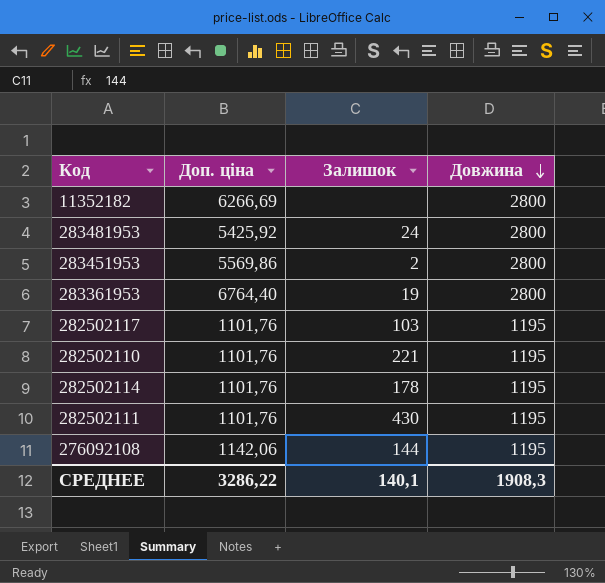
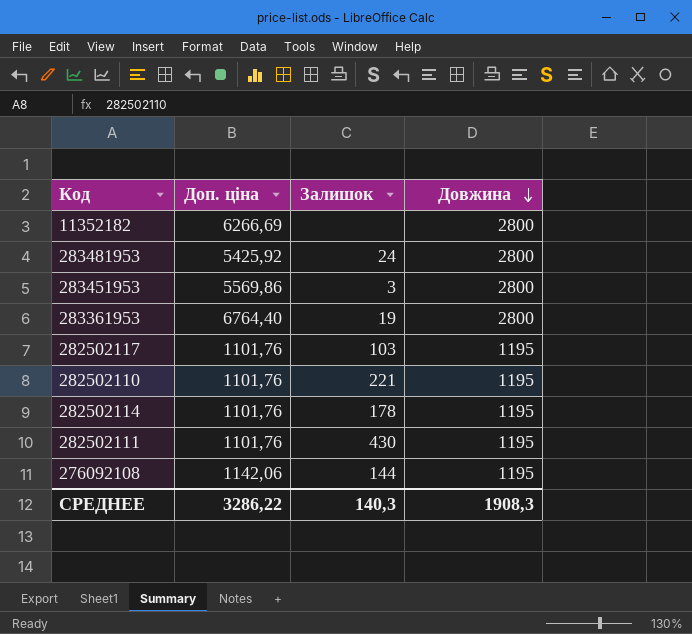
283451953 | Залишок: 2 -> 3
СРЕДНЕЕ | Залишок: 140,1 -> 140,3

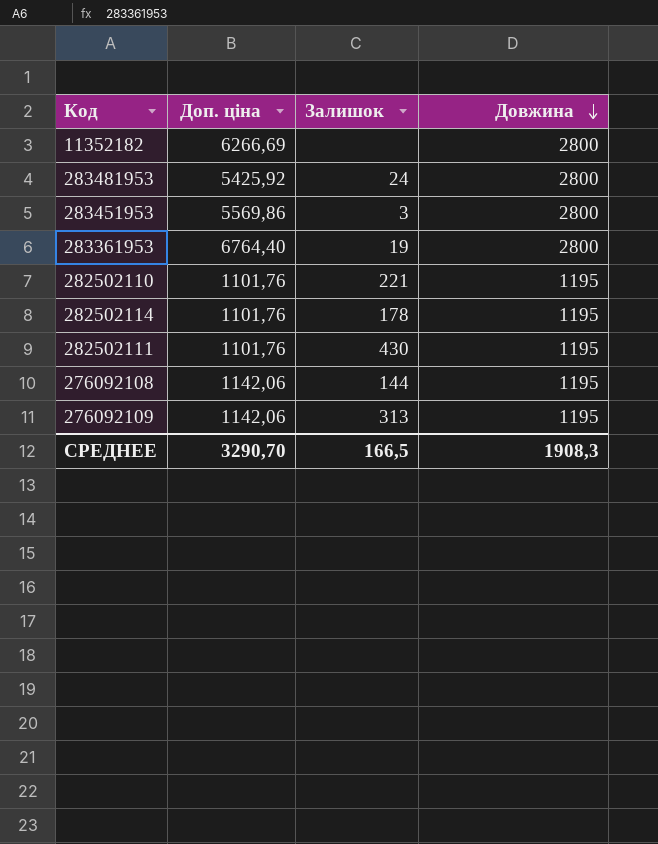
row 282502117: 1101,76 | 103 | 1195 -> none
row 276092109: none -> 1142,06 | 313 | 1195
СРЕДНЕЕ | Доп. ціна: 3286,22 -> 3290,70
СРЕДНЕЕ | Залишок: 140,3 -> 166,5

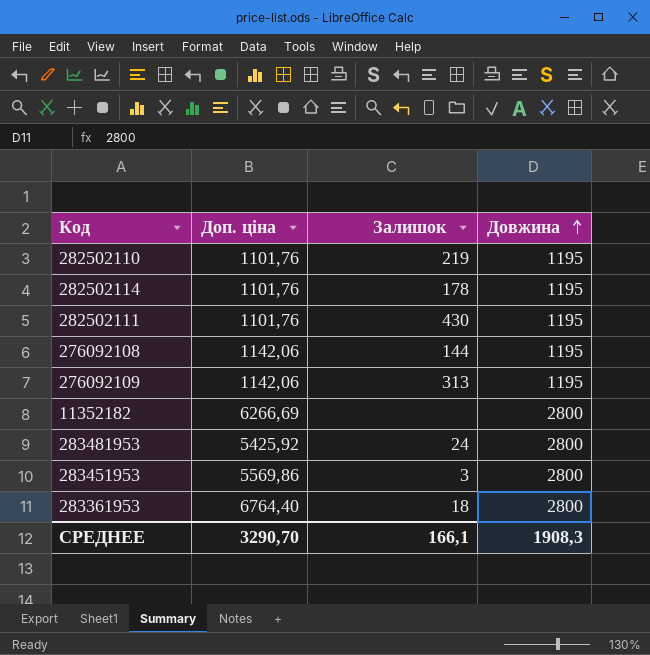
row order: Довжина descending -> Довжина ascending
282502110 | Залишок: 221 -> 219
283361953 | Залишок: 19 -> 18
СРЕДНЕЕ | Залишок: 166,5 -> 166,1

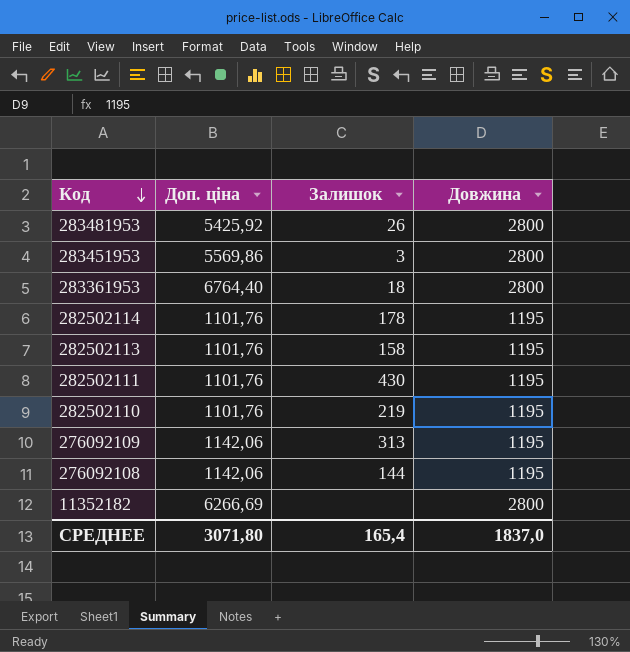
row order: Довжина ascending -> Код descending
283481953 | Залишок: 24 -> 26
row 282502113: none -> 1101,76 | 158 | 1195
СРЕДНЕЕ | Доп. ціна: 3290,70 -> 3071,80
СРЕДНЕЕ | Залишок: 166,1 -> 165,4
СРЕДНЕЕ | Довжина: 1908,3 -> 1837,0

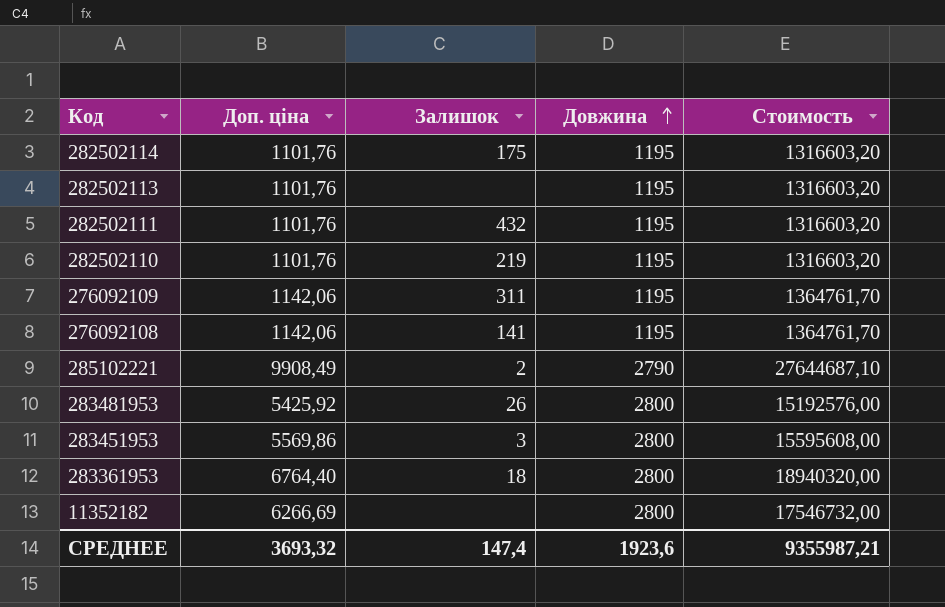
row order: Код descending -> Довжина ascending
column Стоимость | formula: none -> [Доп. ціна] * [Довжина]
282502114 | Залишок: 178 -> 175
282502113 | Залишок: 158 -> none
282502111 | Залишок: 430 -> 432
276092109 | Залишок: 313 -> 311
276092108 | Залишок: 144 -> 141
row 285102221: none -> 9908,49 | 2 | 2790 | 27644687,10
СРЕДНЕЕ | Доп. ціна: 3071,80 -> 3693,32
СРЕДНЕЕ | Залишок: 165,4 -> 147,4
СРЕДНЕЕ | Довжина: 1837,0 -> 1923,6

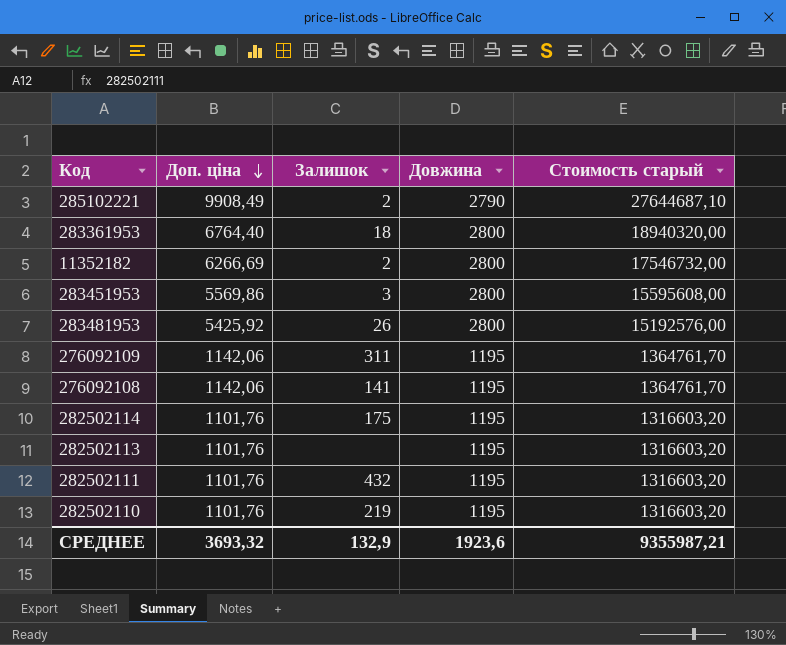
row order: Довжина ascending -> Доп. ціна descending
column name: Стоимость -> Стоимость старый
11352182 | Залишок: none -> 2
СРЕДНЕЕ | Залишок: 147,4 -> 132,9

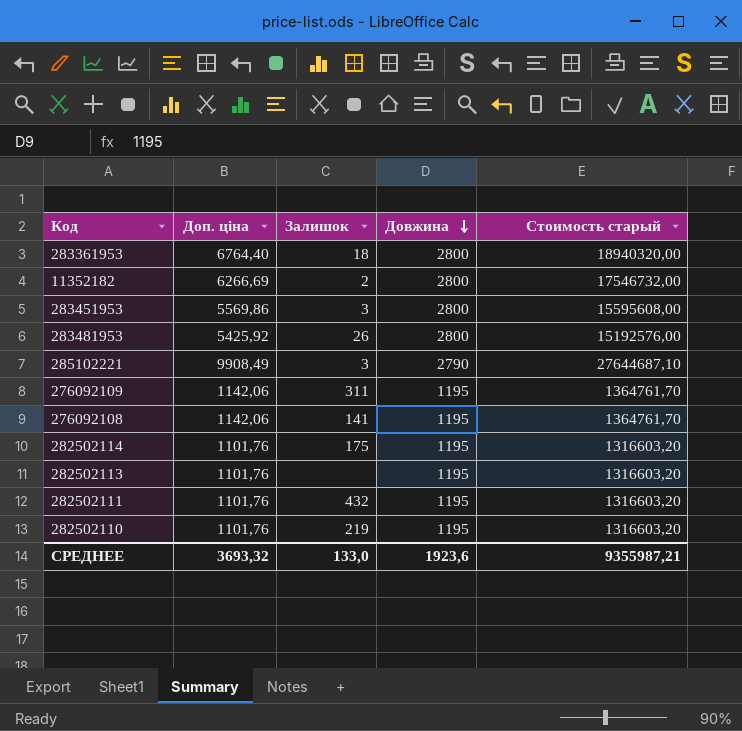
row order: Доп. ціна descending -> Довжина descending
285102221 | Залишок: 2 -> 3
СРЕДНЕЕ | Залишок: 132,9 -> 133,0

